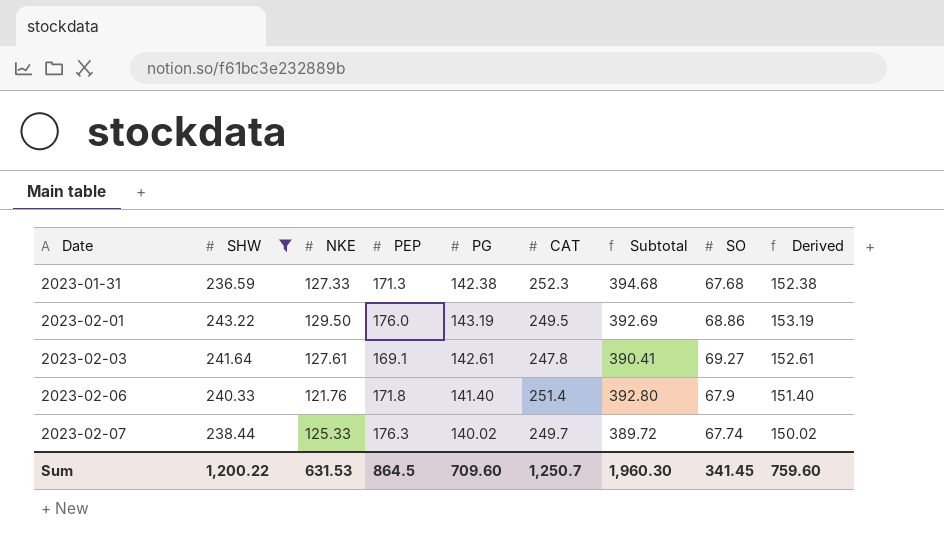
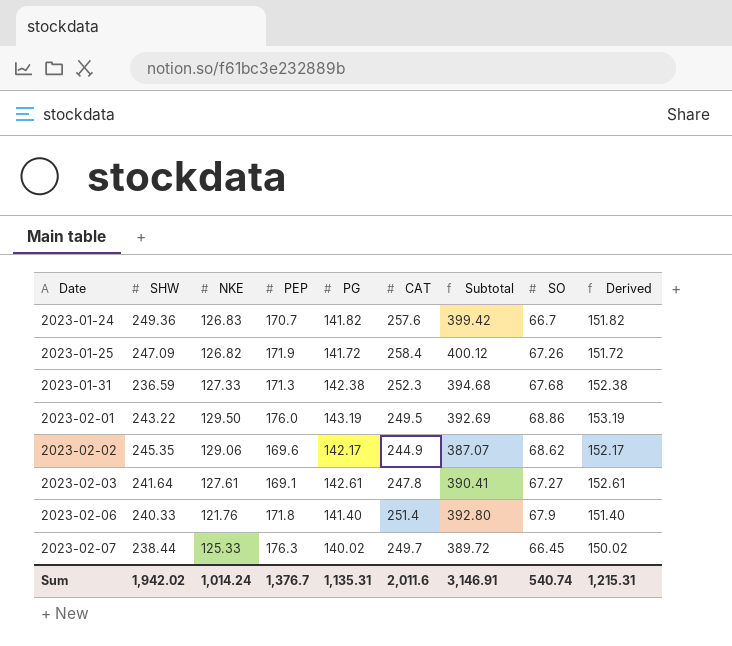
filter: SHW <= 243.22 -> none
2023-02-03 | SO: 69.27 -> 67.27
2023-02-07 | SO: 67.74 -> 66.45
Sum | SHW: 1,200.22 -> 1,942.02
Sum | NKE: 631.53 -> 1,014.24
Sum | PEP: 864.5 -> 1,376.7
Sum | PG: 709.60 -> 1,135.31
Sum | CAT: 1,250.7 -> 2,011.6
Sum | Subtotal: 1,960.30 -> 3,146.91
Sum | SO: 341.45 -> 540.74
Sum | Derived: 759.60 -> 1,215.31

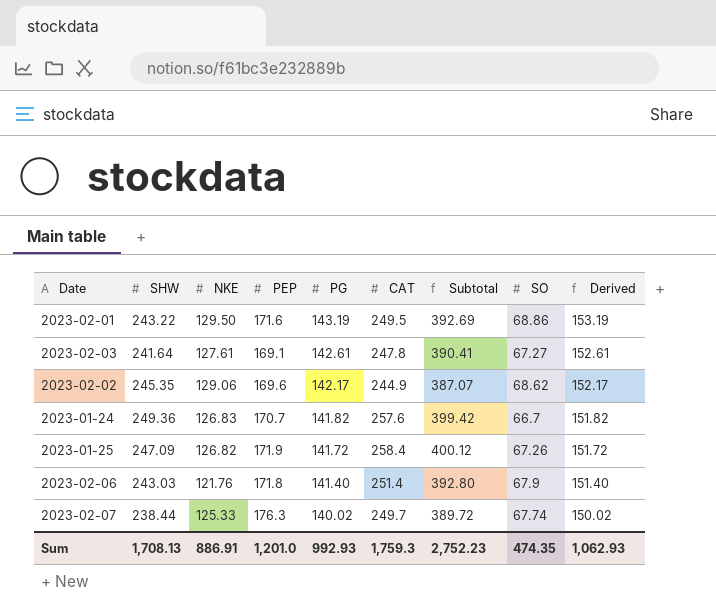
row order: Date ascending -> PG descending
row 2023-01-31: 236.59 | 127.33 | 171.3 | 142.38 | 252.3 | 394.68 | 67.68 | 152.38 -> none
2023-02-01 | PEP: 176.0 -> 171.6
2023-02-06 | SHW: 240.33 -> 243.03
2023-02-07 | SO: 66.45 -> 67.74
Sum | SHW: 1,942.02 -> 1,708.13
Sum | NKE: 1,014.24 -> 886.91
Sum | PEP: 1,376.7 -> 1,201.0
Sum | PG: 1,135.31 -> 992.93
Sum | CAT: 2,011.6 -> 1,759.3
Sum | Subtotal: 3,146.91 -> 2,752.23
Sum | SO: 540.74 -> 474.35
Sum | Derived: 1,215.31 -> 1,062.93

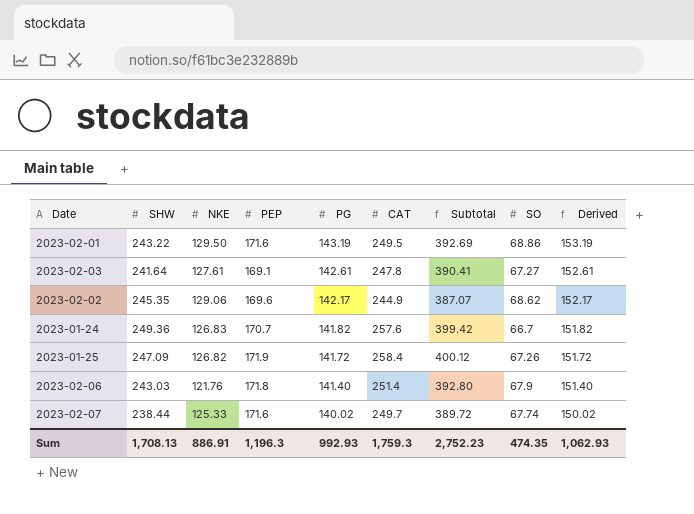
2023-02-07 | PEP: 176.3 -> 171.6
Sum | PEP: 1,201.0 -> 1,196.3

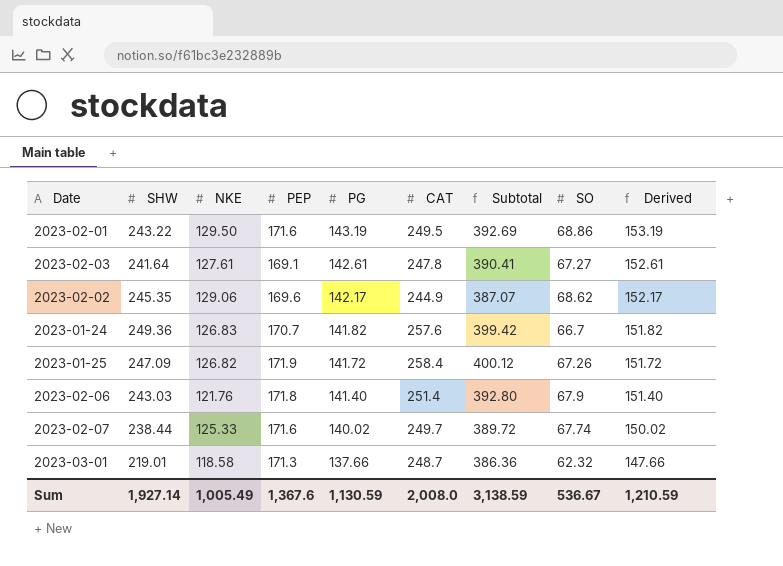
row 2023-03-01: none -> 219.01 | 118.58 | 171.3 | 137.66 | 248.7 | 386.36 | 62.32 | 147.66
Sum | SHW: 1,708.13 -> 1,927.14
Sum | NKE: 886.91 -> 1,005.49
Sum | PEP: 1,196.3 -> 1,367.6
Sum | PG: 992.93 -> 1,130.59
Sum | CAT: 1,759.3 -> 2,008.0
Sum | Subtotal: 2,752.23 -> 3,138.59
Sum | SO: 474.35 -> 536.67
Sum | Derived: 1,062.93 -> 1,210.59

